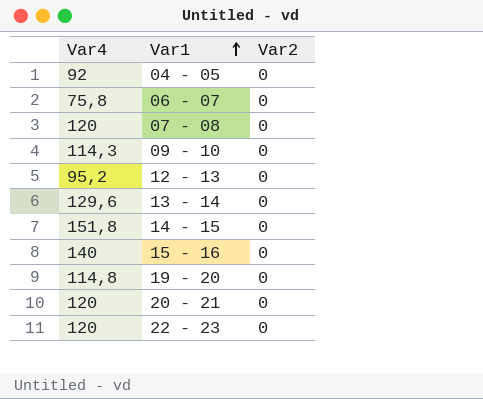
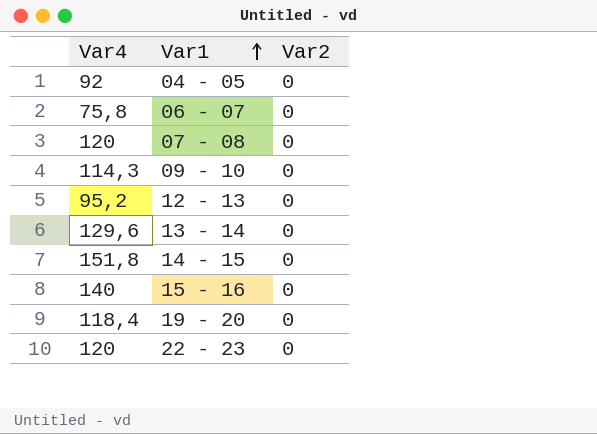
row 20 - 21: 120 | 0 -> none
19 - 20 | Var4: 114,8 -> 118,4

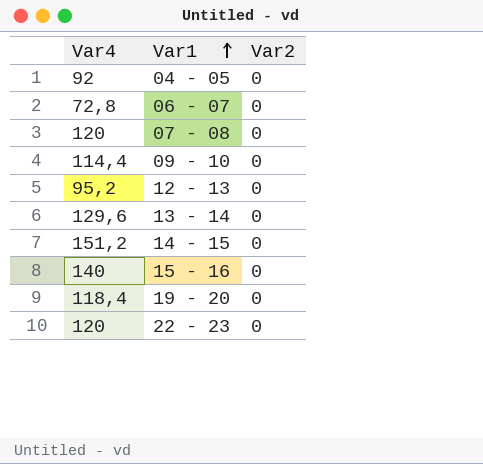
06 - 07 | Var4: 75,8 -> 72,8
09 - 10 | Var4: 114,3 -> 114,4
14 - 15 | Var4: 151,8 -> 151,2

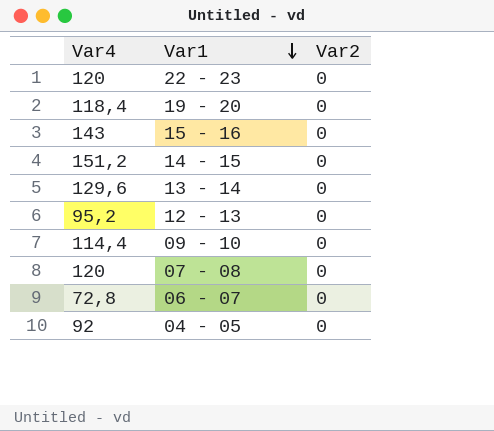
row order: Var1 ascending -> Var1 descending
15 - 16 | Var4: 140 -> 143

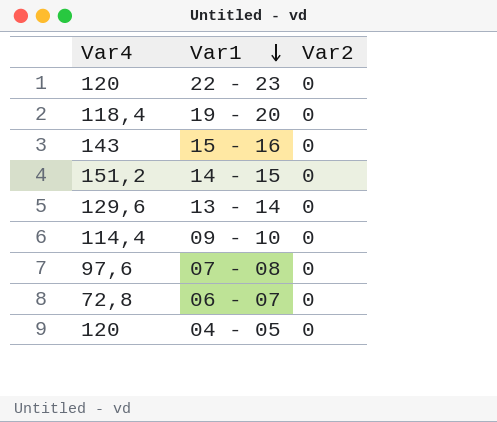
row 12 - 13: 95,2 | 0 -> none
07 - 08 | Var4: 120 -> 97,6
04 - 05 | Var4: 92 -> 120

